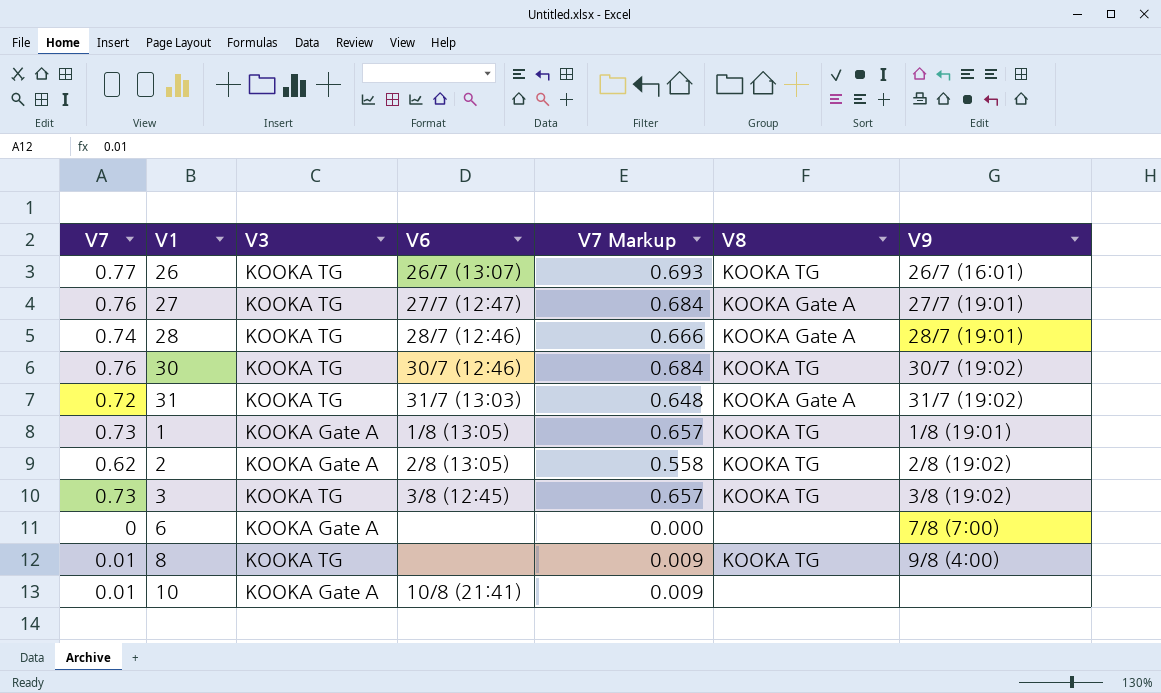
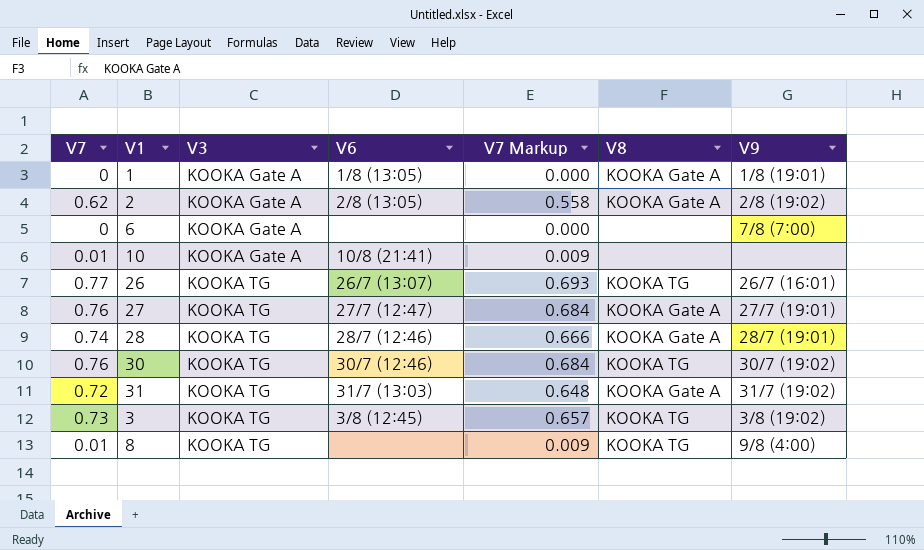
row order: none -> V3 ascending
1 | V7: 0.73 -> 0
1 | V7 Markup: 0.657 -> 0.000
1 | V8: KOOKA TG -> KOOKA Gate A
2 | V8: KOOKA TG -> KOOKA Gate A

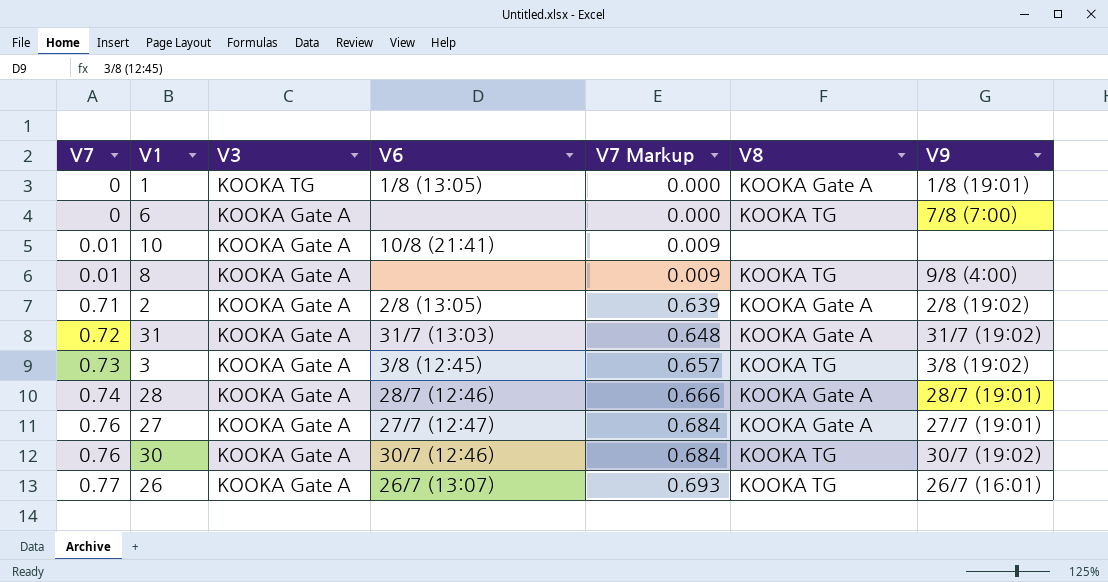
row order: V3 ascending -> V7 ascending
1 | V3: KOOKA Gate A -> KOOKA TG
6 | V8: none -> KOOKA TG
8 | V3: KOOKA TG -> KOOKA Gate A
2 | V7: 0.62 -> 0.71
2 | V7 Markup: 0.558 -> 0.639
31 | V3: KOOKA TG -> KOOKA Gate A
3 | V3: KOOKA TG -> KOOKA Gate A
28 | V3: KOOKA TG -> KOOKA Gate A
27 | V3: KOOKA TG -> KOOKA Gate A
30 | V3: KOOKA TG -> KOOKA Gate A
26 | V3: KOOKA TG -> KOOKA Gate A

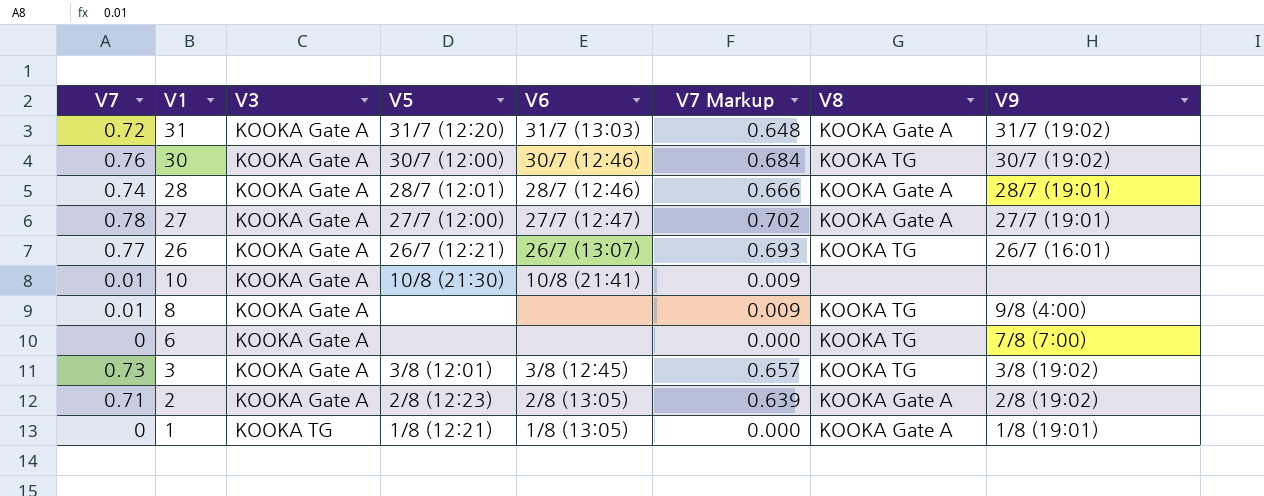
row order: V7 ascending -> V1 descending
column V5 | position: none -> 4
27 | V7: 0.76 -> 0.78
27 | V7 Markup: 0.684 -> 0.702

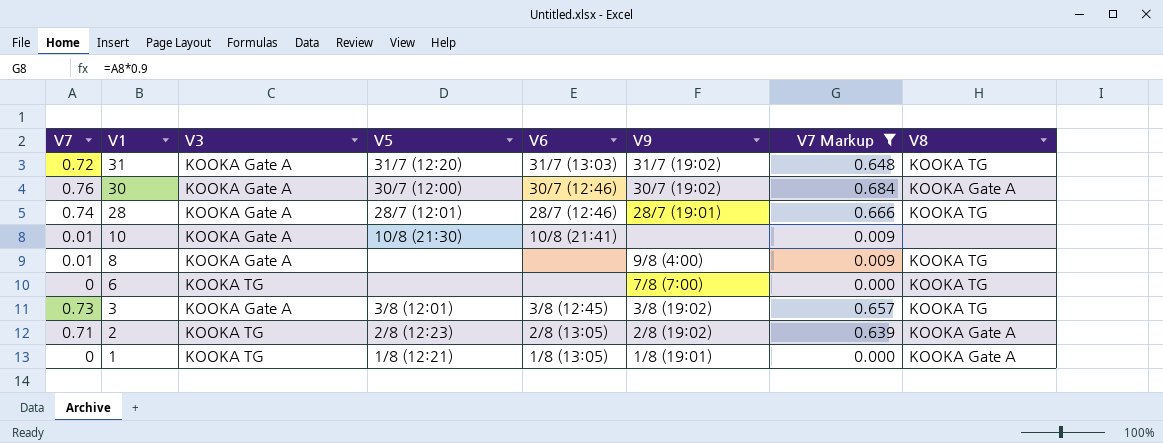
filter: none -> V7 Markup <= 0.684
column V9 | position: 8 -> 6
31 | V8: KOOKA Gate A -> KOOKA TG
30 | V8: KOOKA TG -> KOOKA Gate A
28 | V8: KOOKA Gate A -> KOOKA TG
6 | V3: KOOKA Gate A -> KOOKA TG
2 | V3: KOOKA Gate A -> KOOKA TG

